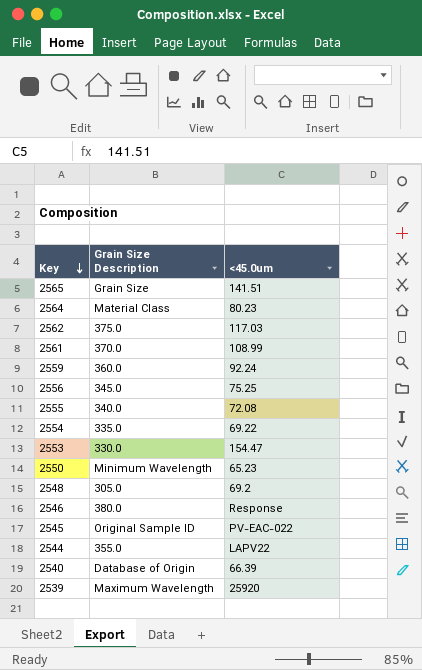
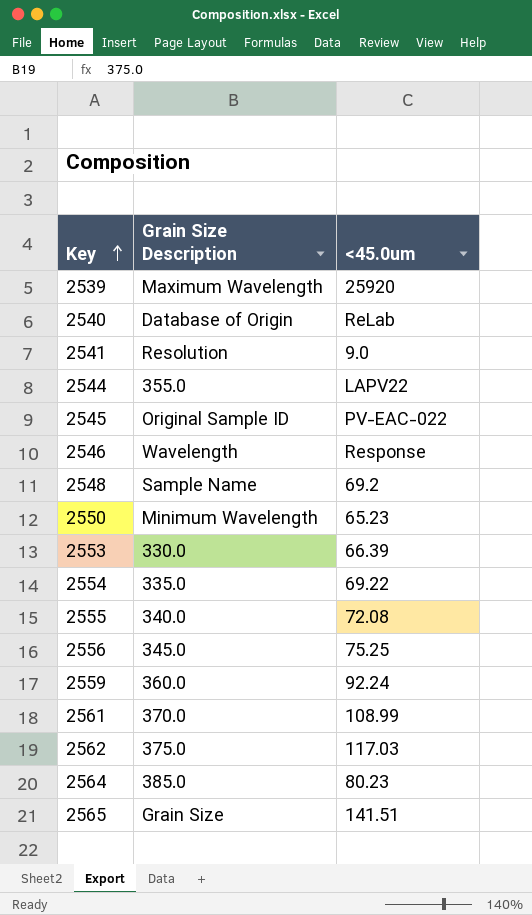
row order: Key descending -> Key ascending
2540 | <45.0um: 66.39 -> ReLab
row 2541: none -> Resolution | 9.0
2546 | Grain Size Description: 380.0 -> Wavelength
2548 | Grain Size Description: 305.0 -> Sample Name
2553 | <45.0um: 154.47 -> 66.39
2564 | Grain Size Description: Material Class -> 385.0

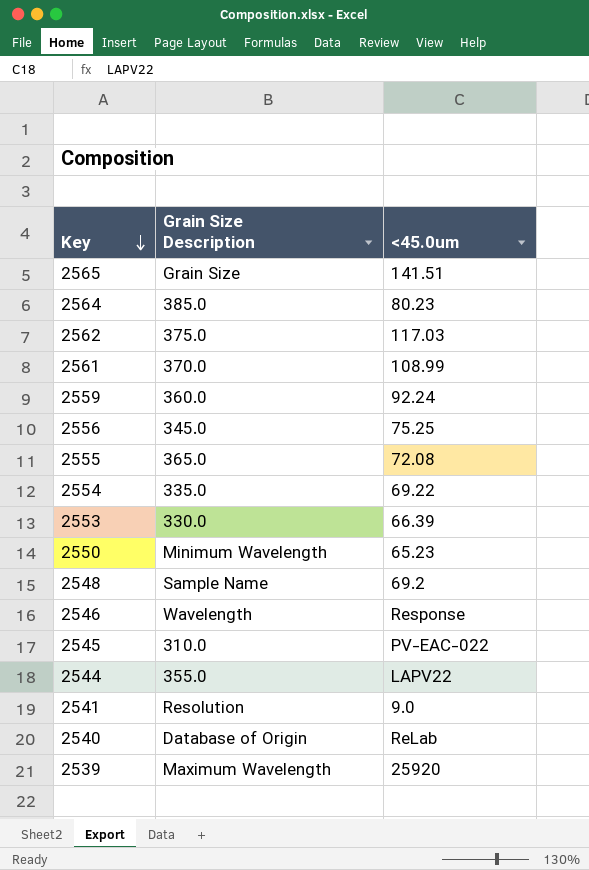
row order: Key ascending -> Key descending
2555 | Grain Size Description: 340.0 -> 365.0
2545 | Grain Size Description: Original Sample ID -> 310.0

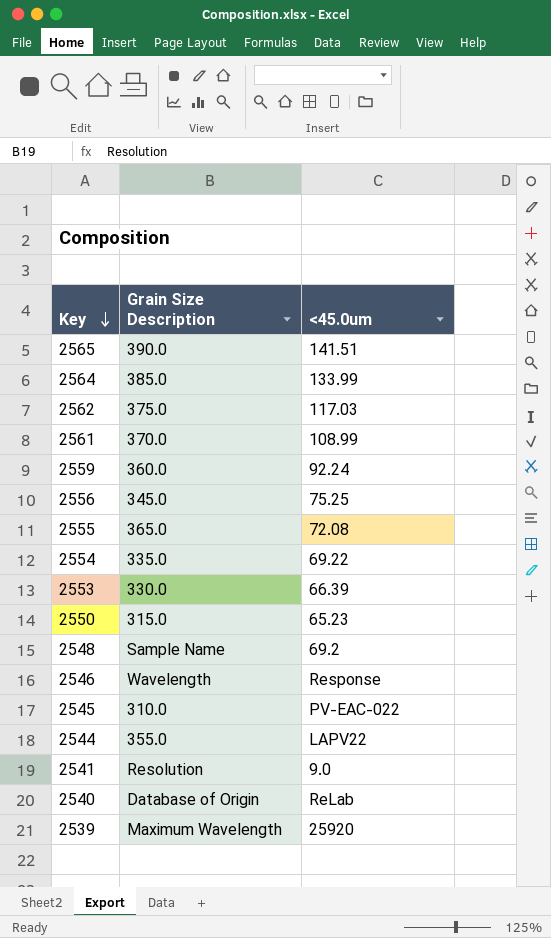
2565 | Grain Size Description: Grain Size -> 390.0
2564 | <45.0um: 80.23 -> 133.99
2550 | Grain Size Description: Minimum Wavelength -> 315.0

